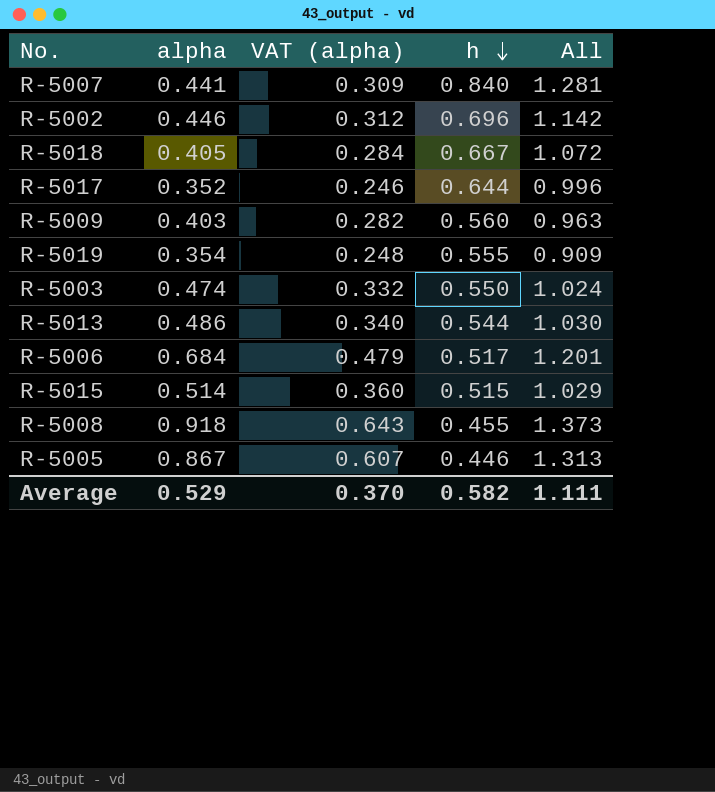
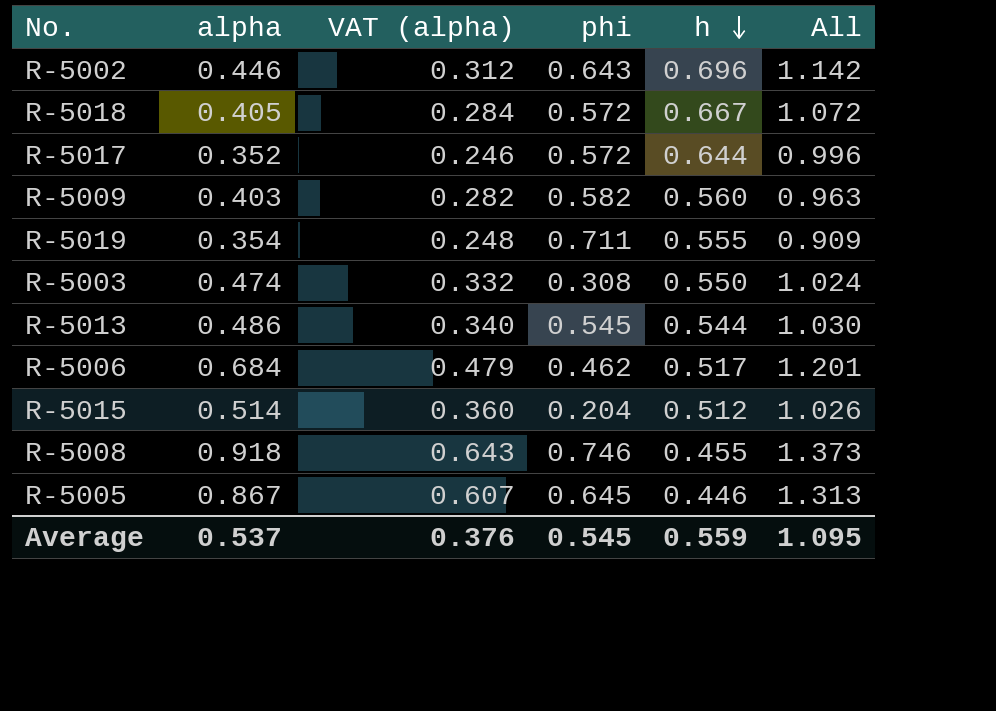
column phi | position: none -> 4
row R-5007: 0.441 | 0.309 | 0.840 | 1.281 -> none
R-5015 | h: 0.515 -> 0.512
R-5015 | All: 1.029 -> 1.026
Average | alpha: 0.529 -> 0.537
Average | VAT (alpha): 0.370 -> 0.376
Average | h: 0.582 -> 0.559
Average | All: 1.111 -> 1.095

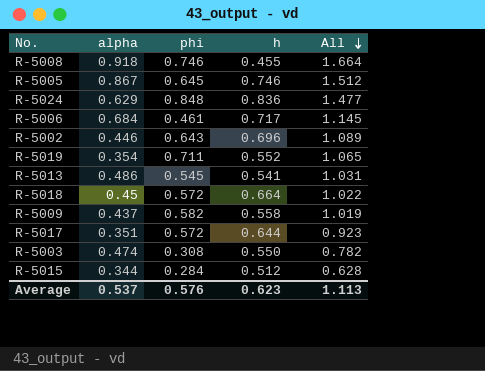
row order: h descending -> All descending
column VAT (alpha) | formula: [alpha] * 0.7 -> none
column All | formula: [alpha] + [h] -> [alpha] + [phi]
R-5005 | h: 0.446 -> 0.746
row R-5024: none -> 0.629 | 0.848 | 0.836 | 1.477
R-5006 | phi: 0.462 -> 0.461
R-5006 | h: 0.517 -> 0.717
R-5019 | h: 0.555 -> 0.552
R-5013 | h: 0.544 -> 0.541
R-5018 | alpha: 0.405 -> 0.45
R-5018 | h: 0.667 -> 0.664
R-5009 | alpha: 0.403 -> 0.437
R-5009 | h: 0.560 -> 0.558
R-5017 | alpha: 0.352 -> 0.351
R-5015 | alpha: 0.514 -> 0.344
R-5015 | phi: 0.204 -> 0.284
Average | phi: 0.545 -> 0.576
Average | h: 0.559 -> 0.623
Average | All: 1.095 -> 1.113

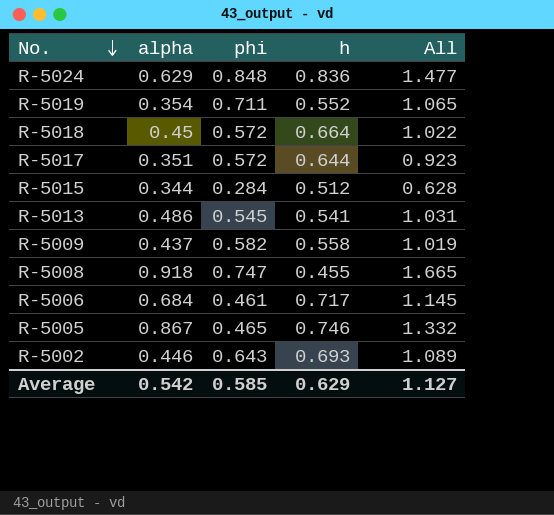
row order: All descending -> No. descending
row R-5003: 0.474 | 0.308 | 0.550 | 0.782 -> none
R-5008 | phi: 0.746 -> 0.747
R-5008 | All: 1.664 -> 1.665
R-5005 | phi: 0.645 -> 0.465
R-5005 | All: 1.512 -> 1.332
R-5002 | h: 0.696 -> 0.693
Average | alpha: 0.537 -> 0.542
Average | phi: 0.576 -> 0.585
Average | h: 0.623 -> 0.629
Average | All: 1.113 -> 1.127

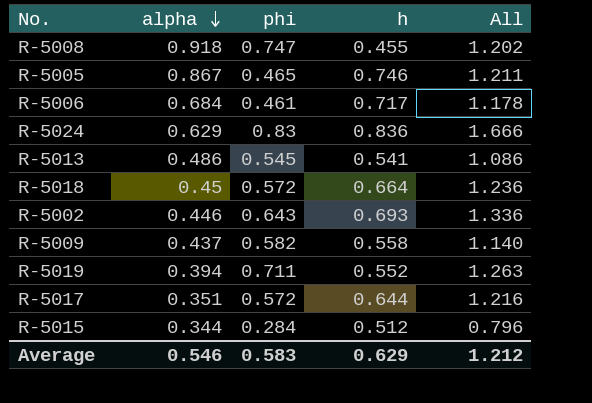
row order: No. descending -> alpha descending
column All | formula: [alpha] + [phi] -> [phi] + [h]
R-5024 | phi: 0.848 -> 0.83
R-5019 | alpha: 0.354 -> 0.394
Average | alpha: 0.542 -> 0.546
Average | phi: 0.585 -> 0.583
Average | All: 1.127 -> 1.212

